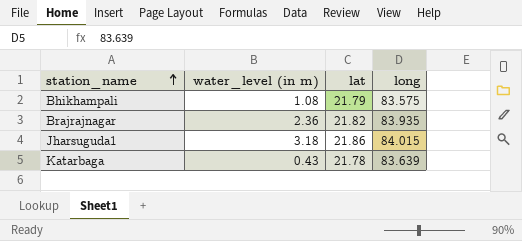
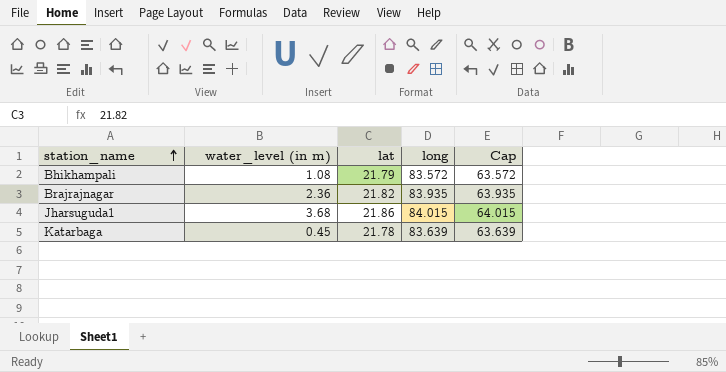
column Cap | formula: none -> [long] - 20
Bhikhampali | long: 83.575 -> 83.572
Jharsuguda1 | water_level (in m): 3.18 -> 3.68
Katarbaga | water_level (in m): 0.43 -> 0.45

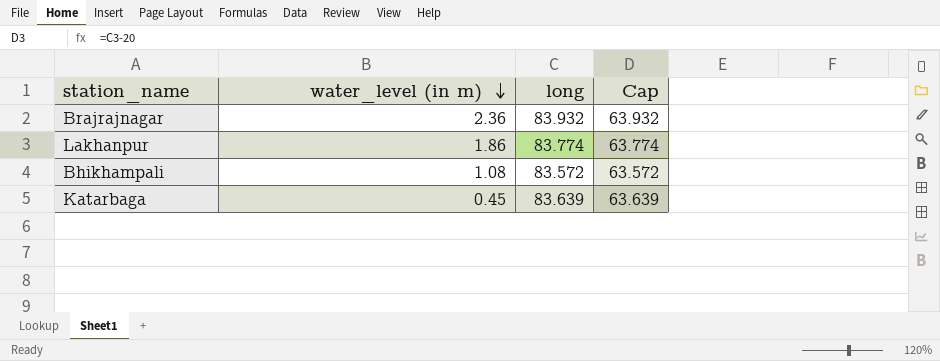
row order: station_name ascending -> water_level (in m) descending
column lat | position: 3 -> none
row Jharsuguda1: 3.68 | 21.86 | 84.015 | 64.015 -> none
Brajrajnagar | long: 83.935 -> 83.932
Brajrajnagar | Cap: 63.935 -> 63.932
row Lakhanpur: none -> 1.86 | 83.774 | 63.774

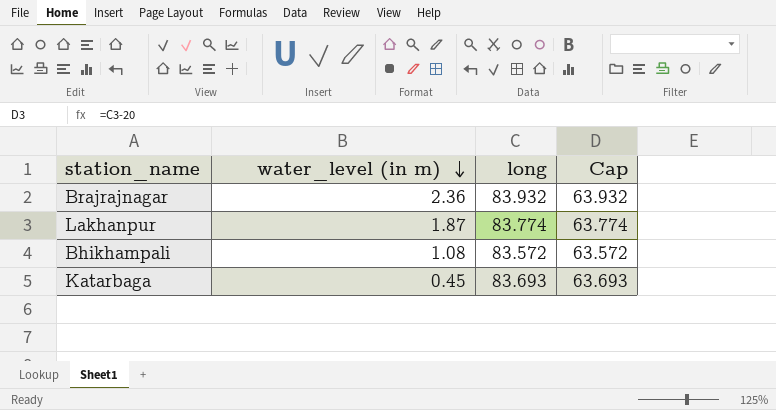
Lakhanpur | water_level (in m): 1.86 -> 1.87
Katarbaga | long: 83.639 -> 83.693
Katarbaga | Cap: 63.639 -> 63.693

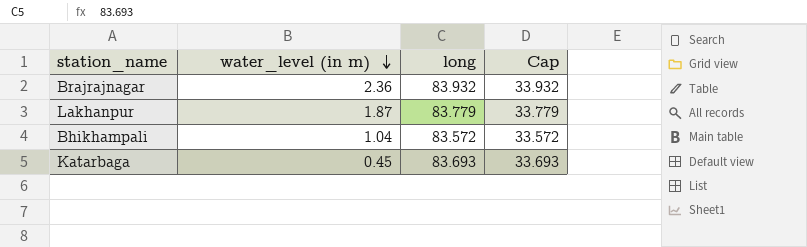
column Cap | formula: [long] - 20 -> [long] - 50
Lakhanpur | long: 83.774 -> 83.779
Bhikhampali | water_level (in m): 1.08 -> 1.04

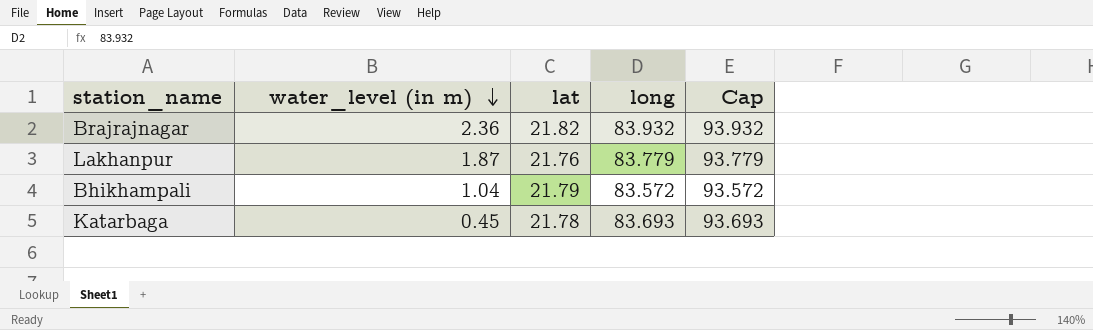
column lat | position: none -> 3
column Cap | formula: [long] - 50 -> [long] + 10

